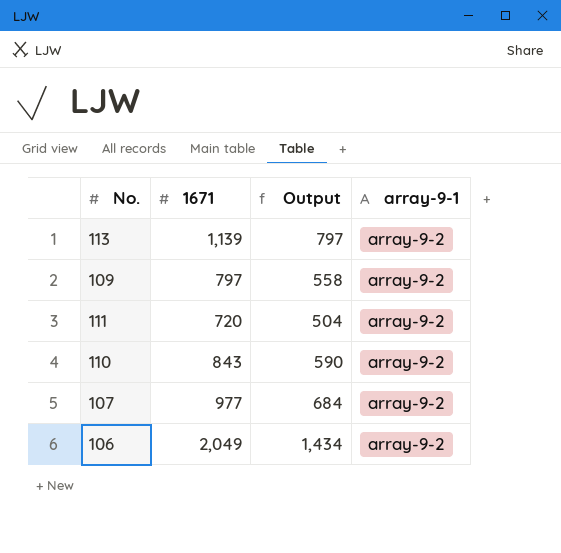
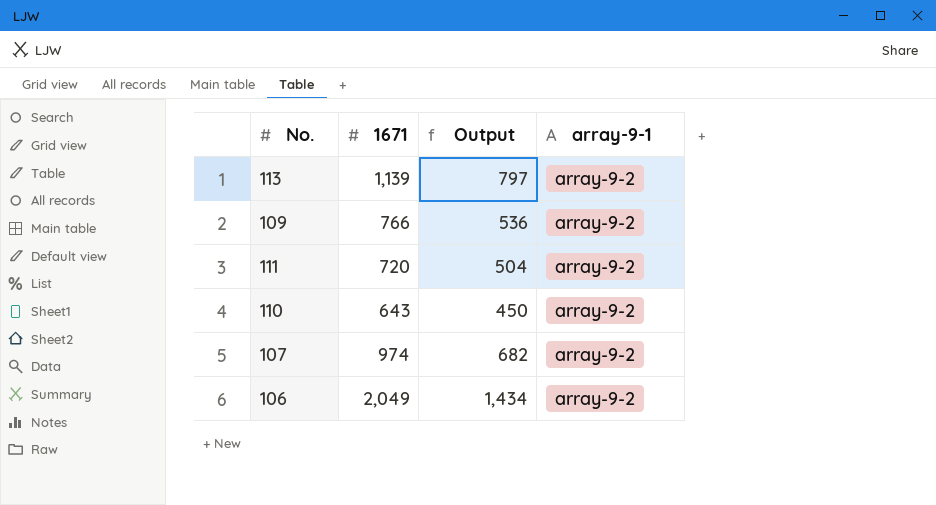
109 | 1671: 797 -> 766
109 | Output: 558 -> 536
110 | 1671: 843 -> 643
110 | Output: 590 -> 450
107 | 1671: 977 -> 974
107 | Output: 684 -> 682

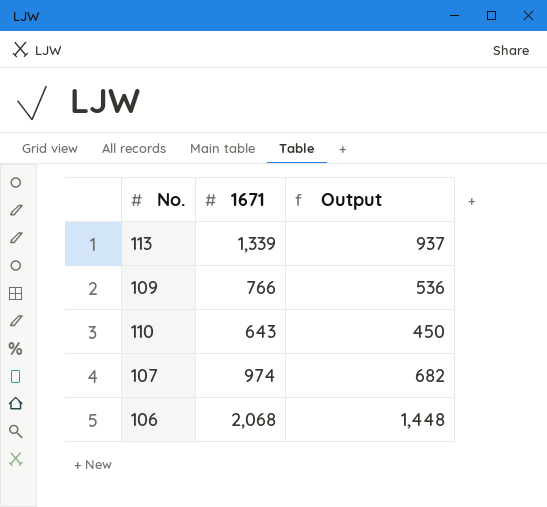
column array-9-1 | position: 4 -> none
row 111: 720 | 504 | array-9-2 -> none
113 | 1671: 1,139 -> 1,339
113 | Output: 797 -> 937
106 | 1671: 2,049 -> 2,068
106 | Output: 1,434 -> 1,448

